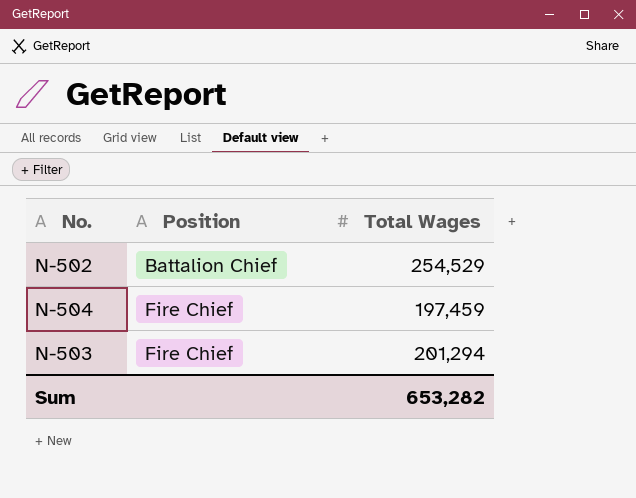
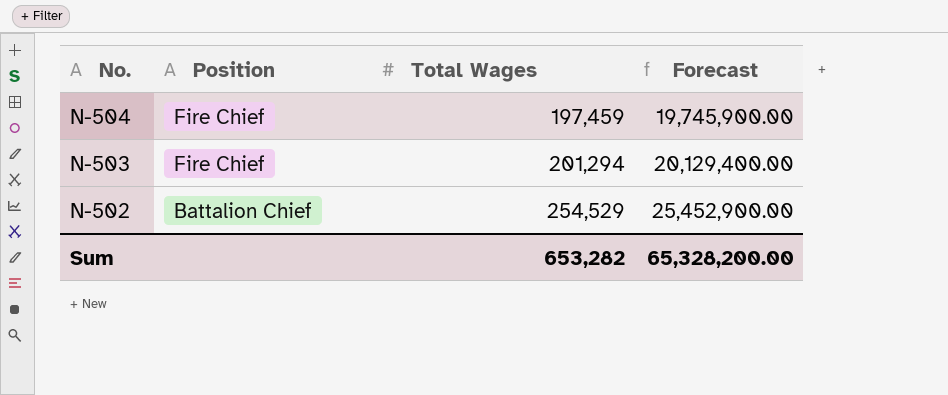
row order: Position ascending -> No. descending
column Forecast | formula: none -> [Total Wages] * 100

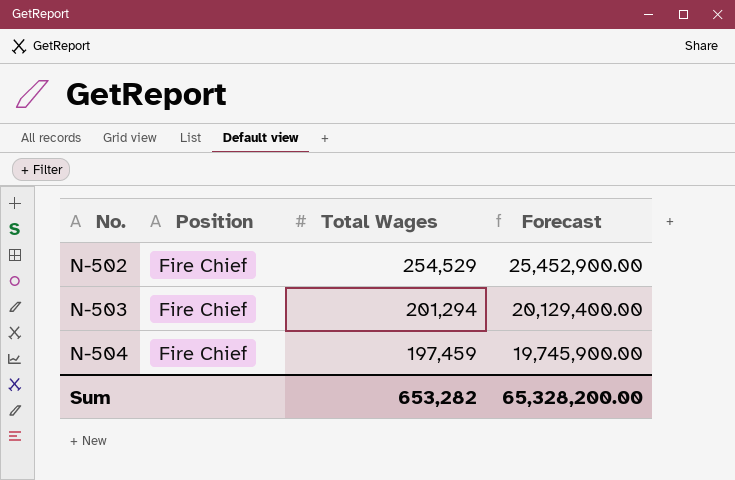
row order: No. descending -> No. ascending
N-502 | Position: Battalion Chief -> Fire Chief

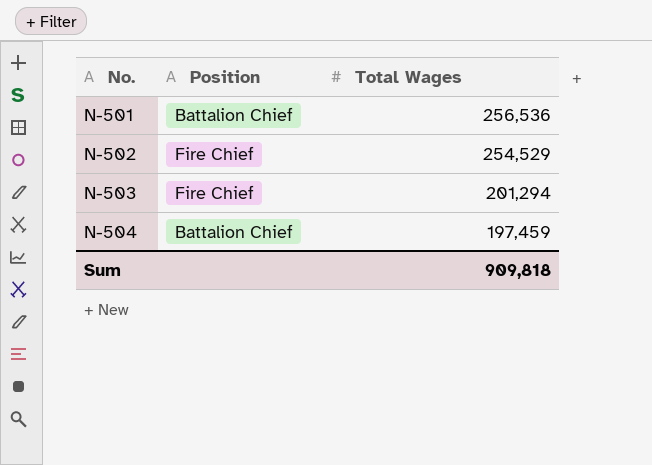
column Forecast | formula: [Total Wages] * 100 -> none
row N-501: none -> Battalion Chief | 256,536
N-504 | Position: Fire Chief -> Battalion Chief
Sum | Total Wages: 653,282 -> 909,818

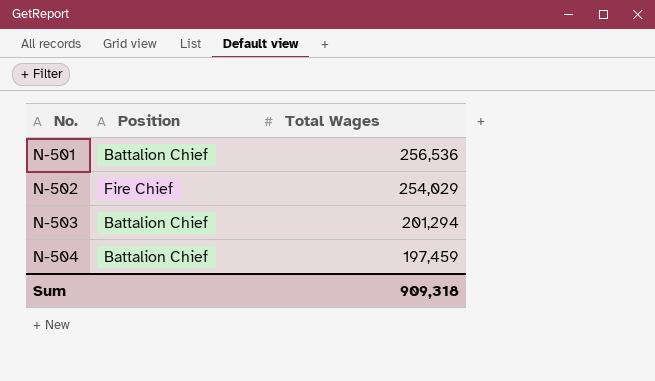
N-502 | Total Wages: 254,529 -> 254,029
N-503 | Position: Fire Chief -> Battalion Chief
Sum | Total Wages: 909,818 -> 909,318

